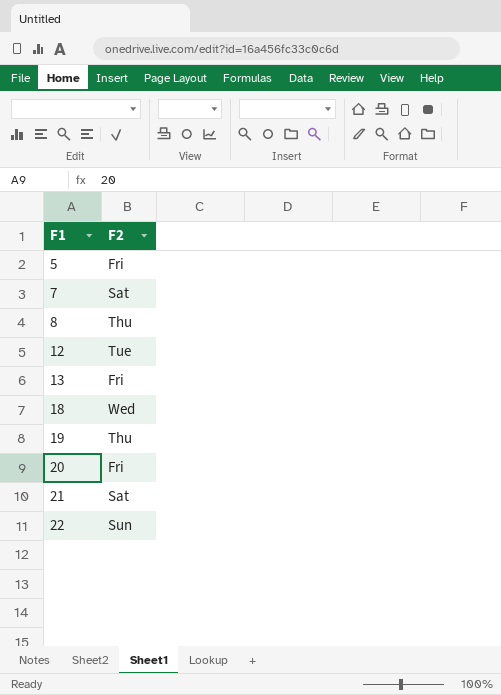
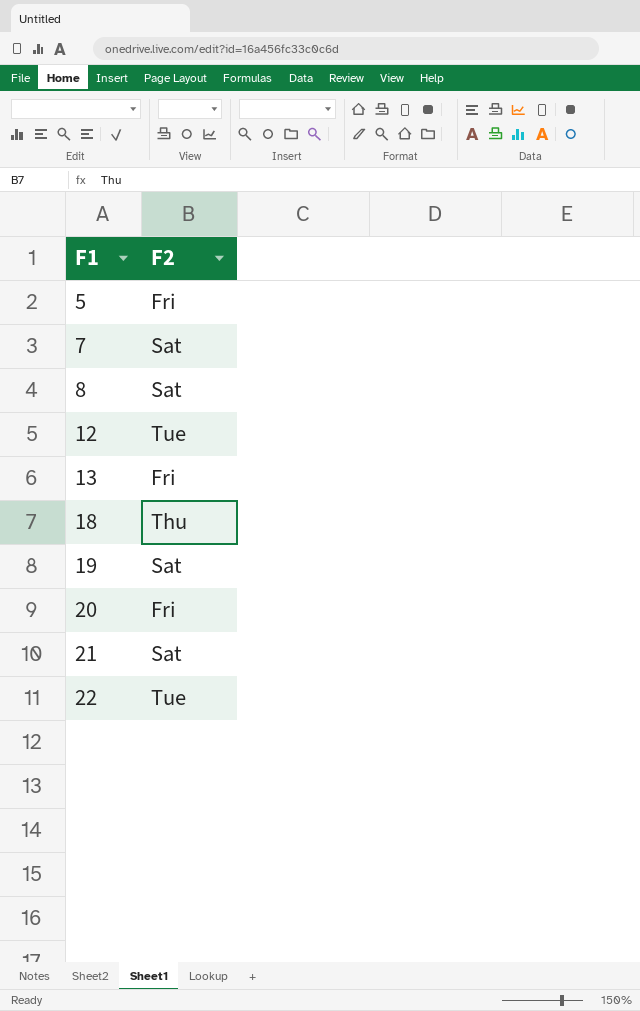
8 | F2: Thu -> Sat
18 | F2: Wed -> Thu
19 | F2: Thu -> Sat
22 | F2: Sun -> Tue

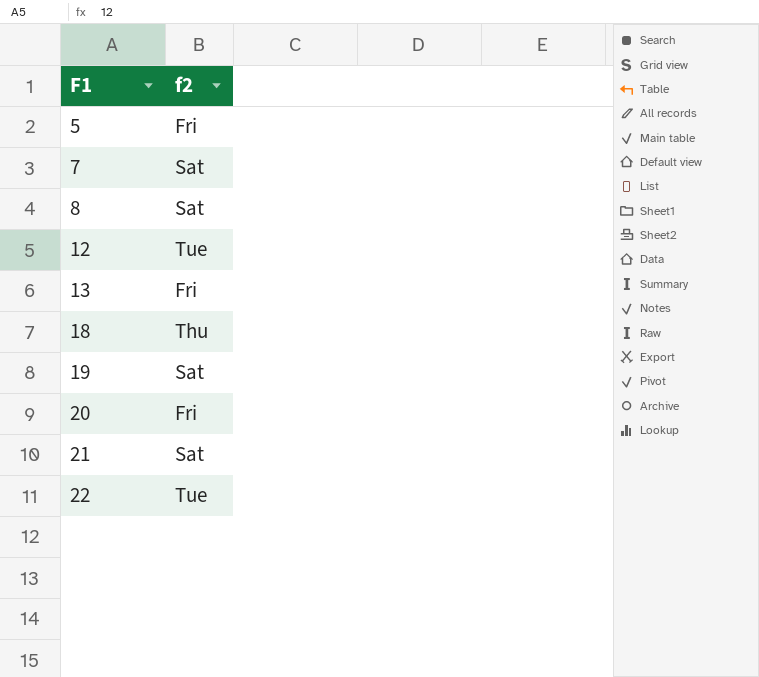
column name: F2 -> f2

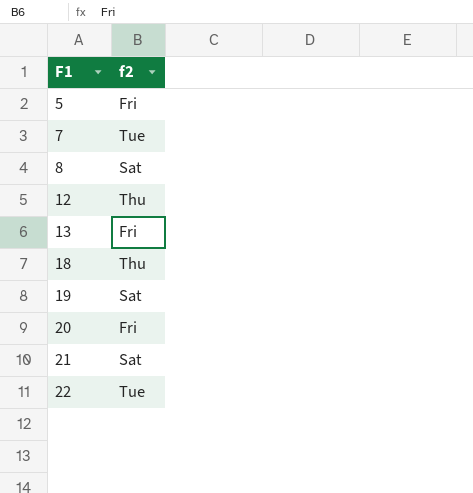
7 | f2: Sat -> Tue
12 | f2: Tue -> Thu

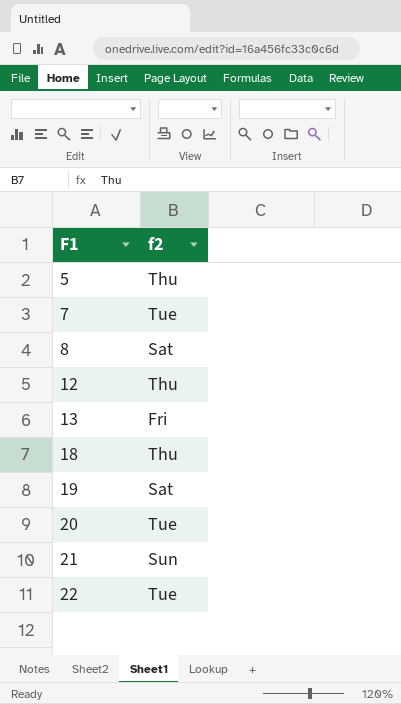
5 | f2: Fri -> Thu
20 | f2: Fri -> Tue
21 | f2: Sat -> Sun

